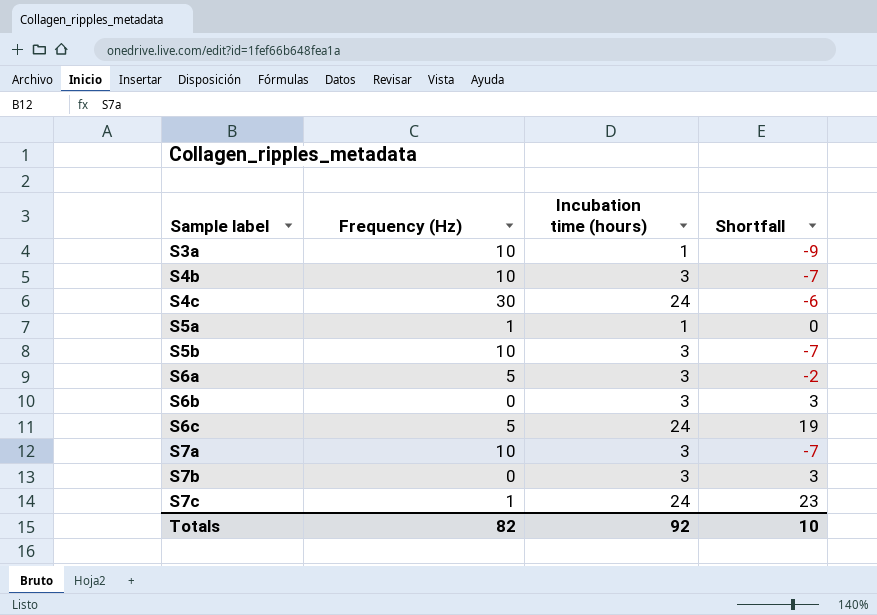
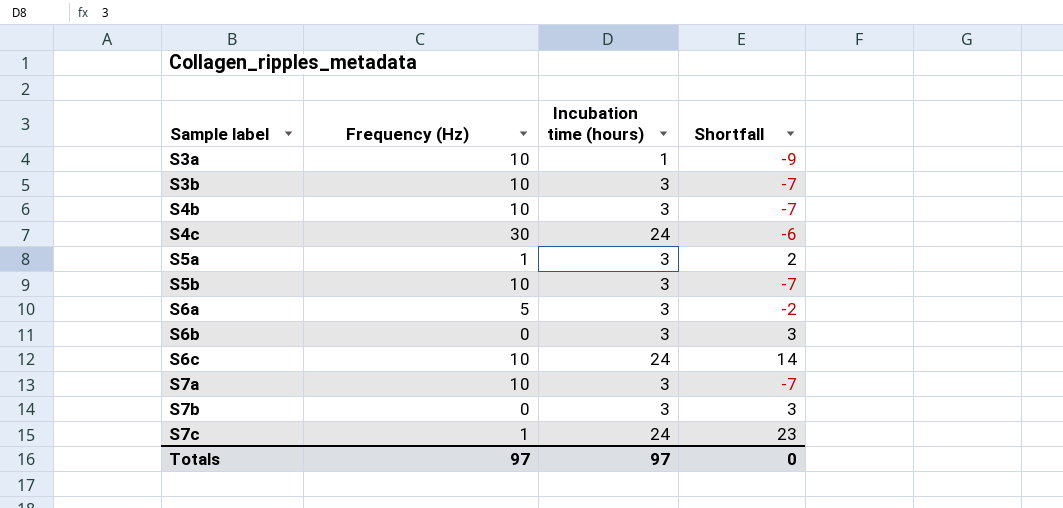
row S3b: none -> 10 | 3 | -7
S5a | Incubation time (hours): 1 -> 3
S5a | Shortfall: 0 -> 2
S6c | Frequency (Hz): 5 -> 10
S6c | Shortfall: 19 -> 14
Totals | Frequency (Hz): 82 -> 97
Totals | Incubation time (hours): 92 -> 97
Totals | Shortfall: 10 -> 0

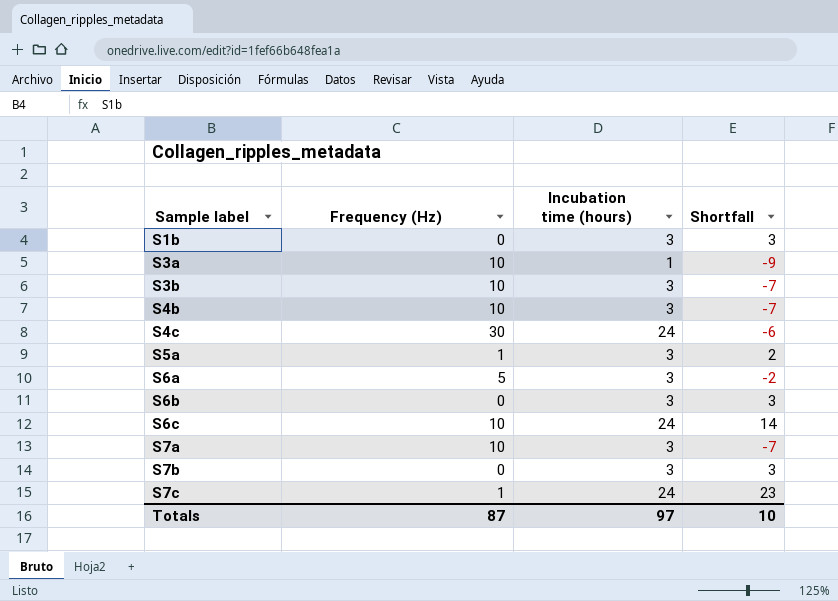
row S5b: 10 | 3 | -7 -> none
row S1b: none -> 0 | 3 | 3
Totals | Frequency (Hz): 97 -> 87
Totals | Shortfall: 0 -> 10

